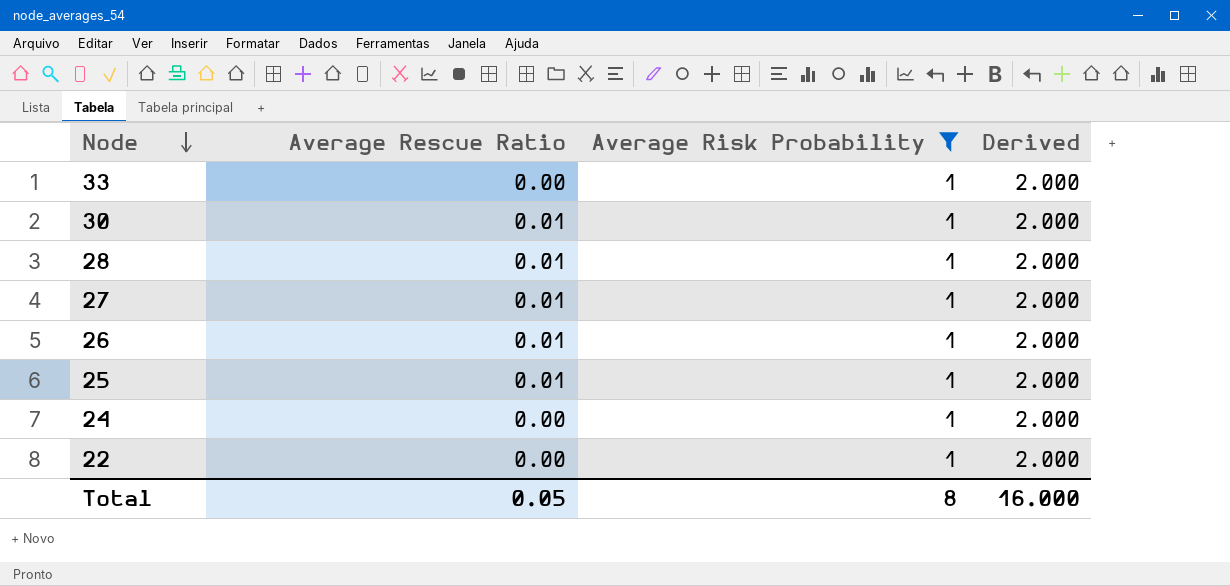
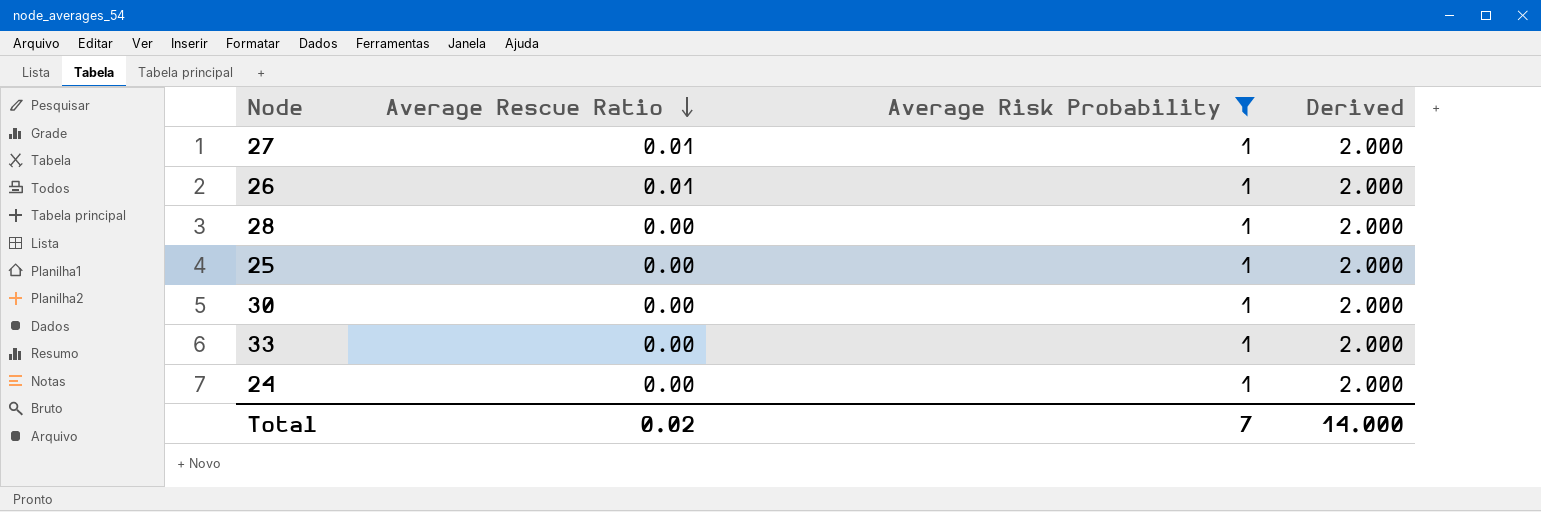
row order: Node descending -> Average Rescue Ratio descending
row 22: 0.00 | 1 | 2.000 -> none
28 | Average Rescue Ratio: 0.01 -> 0.00
25 | Average Rescue Ratio: 0.01 -> 0.00
30 | Average Rescue Ratio: 0.01 -> 0.00
Total | Average Rescue Ratio: 0.05 -> 0.02
Total | Average Risk Probability: 8 -> 7
Total | Derived: 16.000 -> 14.000

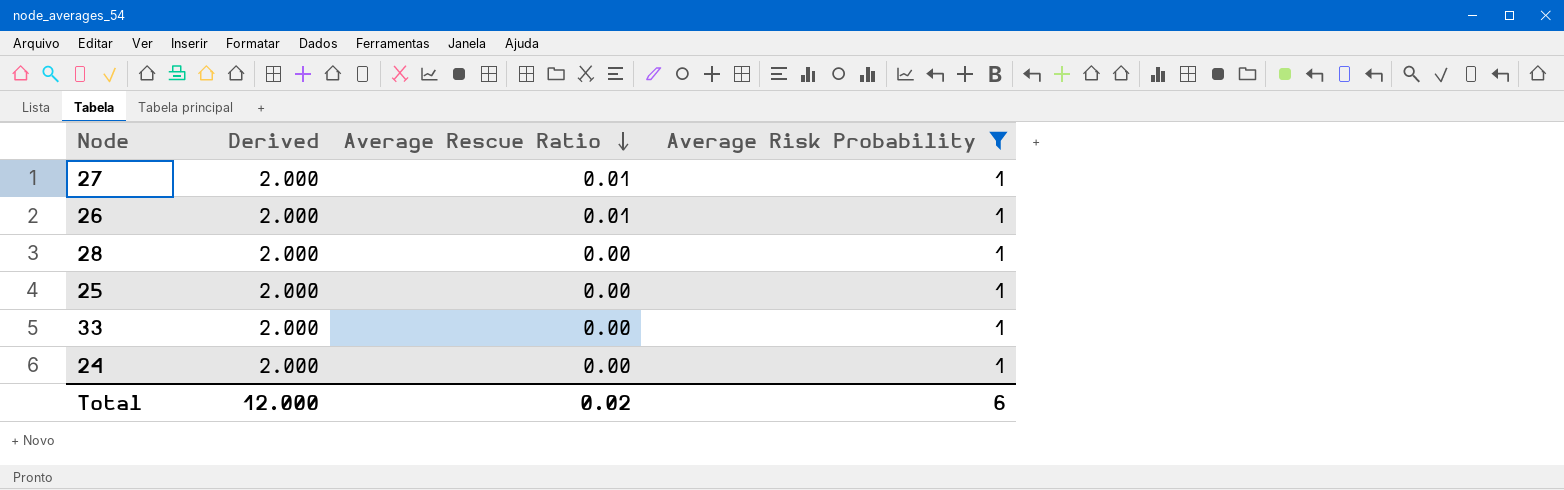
column Derived | position: 4 -> 2
row 30: 0.00 | 1 | 2.000 -> none
Total | Derived: 14.000 -> 12.000
Total | Average Risk Probability: 7 -> 6

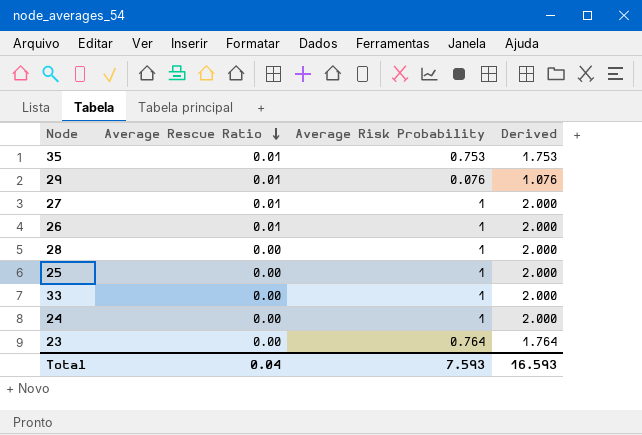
filter: Average Risk Probability = 1 -> none
column Derived | position: 2 -> 4
Total | Average Rescue Ratio: 0.02 -> 0.04
Total | Average Risk Probability: 6 -> 7.593
Total | Derived: 12.000 -> 16.593

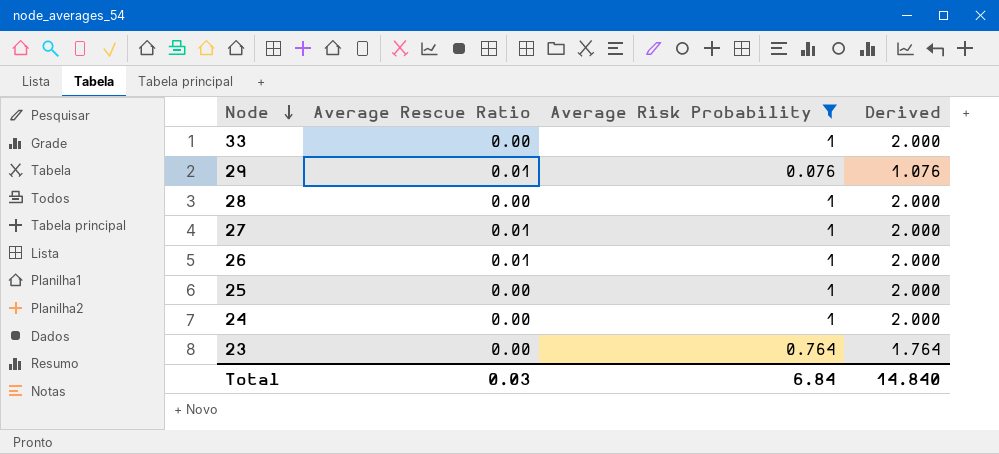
filter: none -> Average Risk Probability != 0.753
row order: Average Rescue Ratio descending -> Node descending
Total | Average Rescue Ratio: 0.04 -> 0.03
Total | Average Risk Probability: 7.593 -> 6.84
Total | Derived: 16.593 -> 14.840

